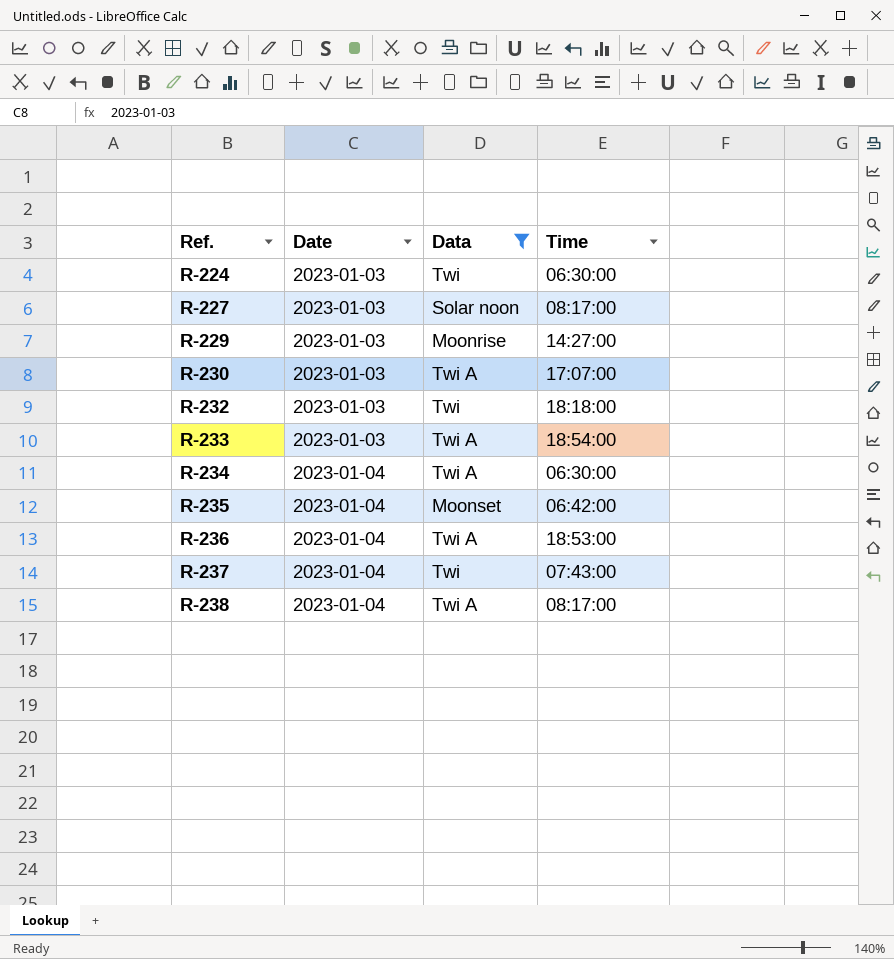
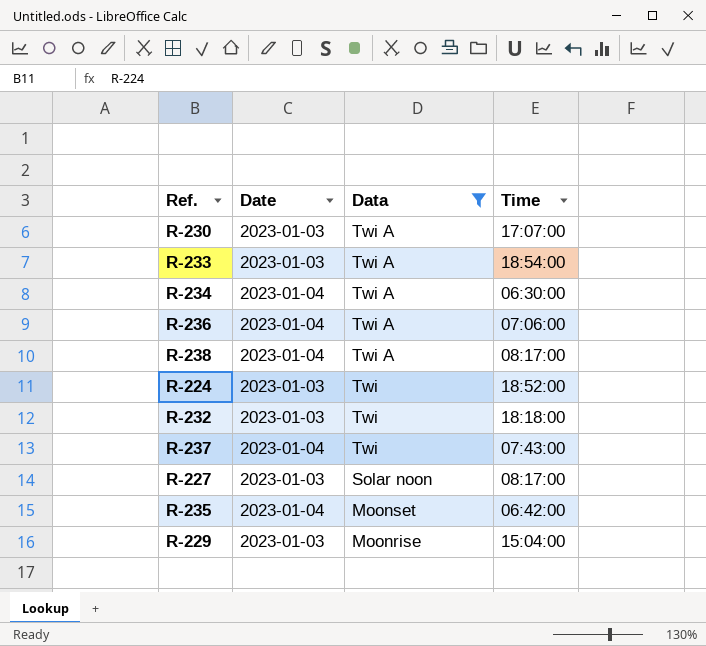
row order: Ref. ascending -> Data descending
R-236 | Time: 18:53:00 -> 07:06:00
R-224 | Time: 06:30:00 -> 18:52:00
R-229 | Time: 14:27:00 -> 15:04:00

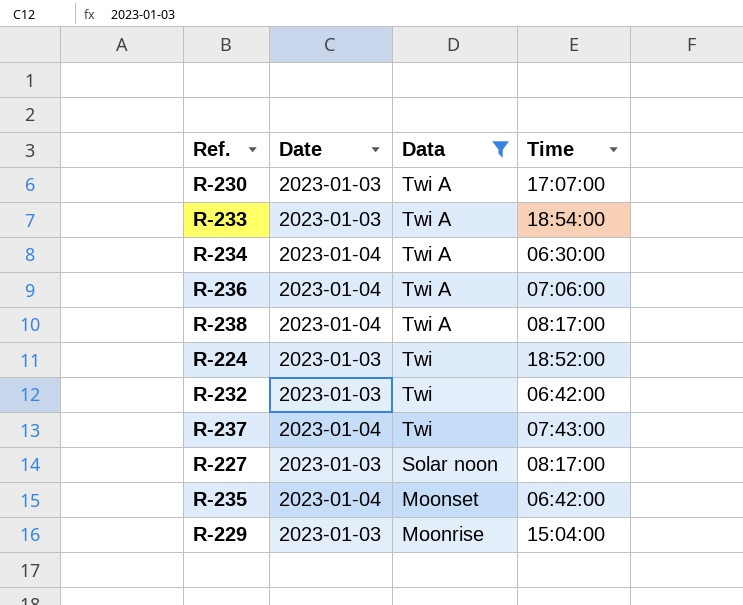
R-232 | Time: 18:18:00 -> 06:42:00

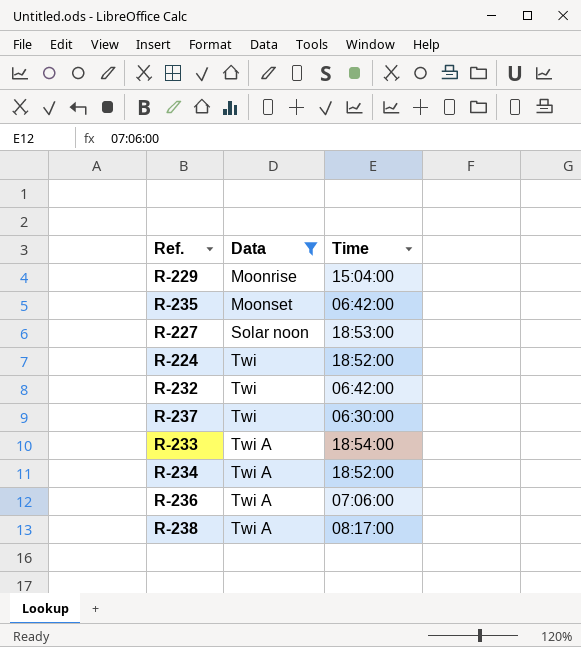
row order: Data descending -> Data ascending
column Date | position: 2 -> none
row R-230: 2023-01-03 | Twi A | 17:07:00 -> none
R-227 | Time: 08:17:00 -> 18:53:00
R-237 | Time: 07:43:00 -> 06:30:00
R-234 | Time: 06:30:00 -> 18:52:00

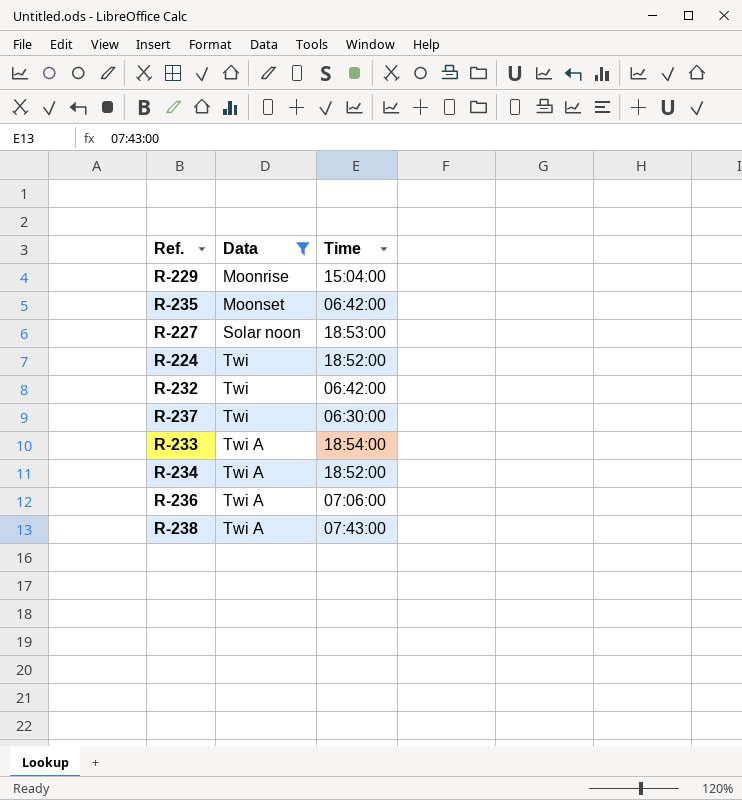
R-238 | Time: 08:17:00 -> 07:43:00

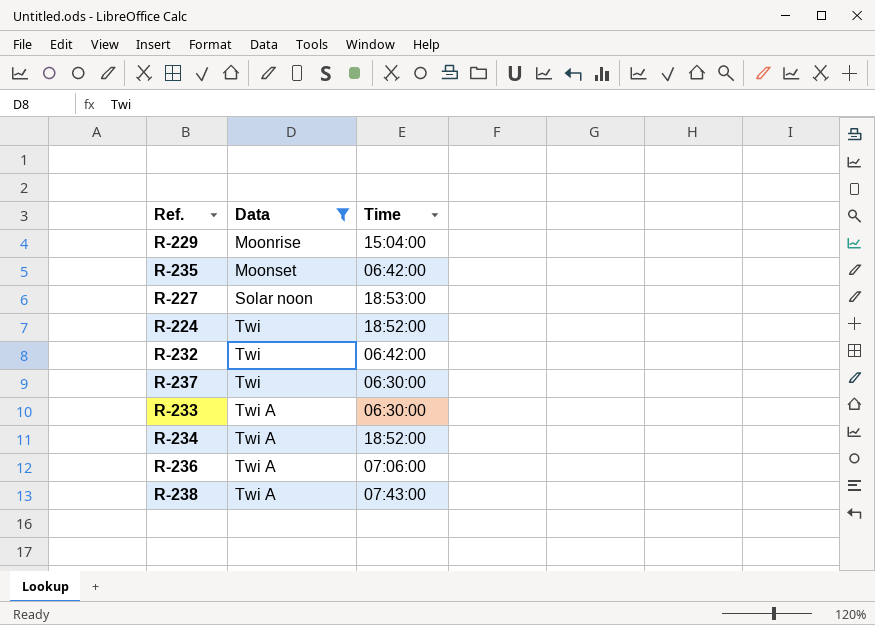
R-233 | Time: 18:54:00 -> 06:30:00

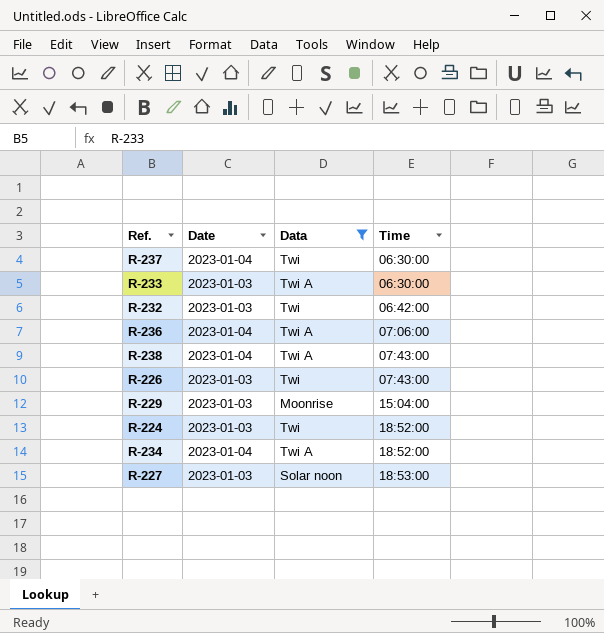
row order: Data ascending -> Time ascending
column Date | position: none -> 2
row R-235: Moonset | 06:42:00 -> none
row R-226: none -> 2023-01-03 | Twi | 07:43:00

